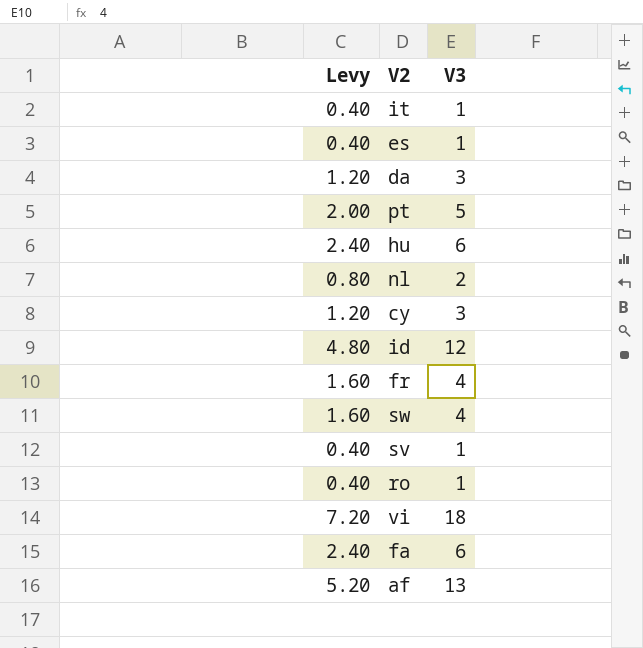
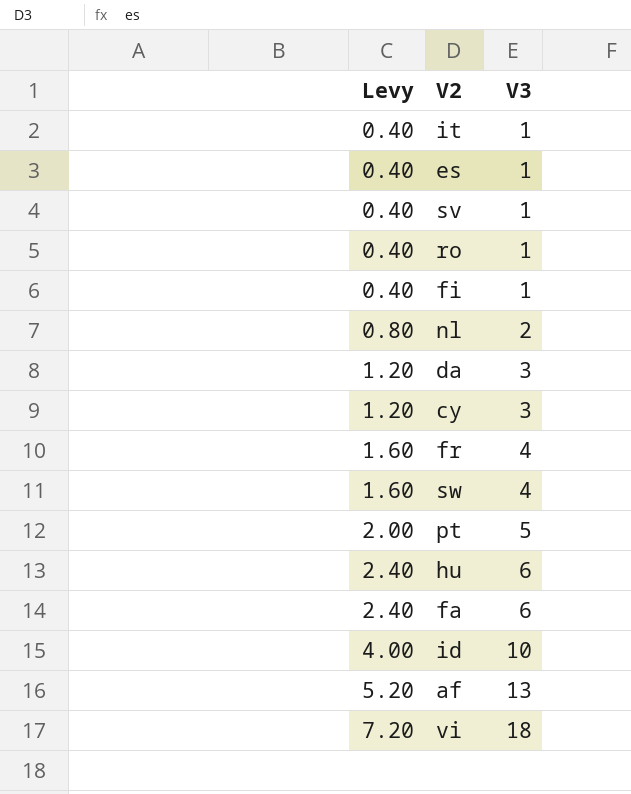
row order: none -> Levy ascending
row fi: none -> 0.40 | 1
id | Levy: 4.80 -> 4.00
id | V3: 12 -> 10

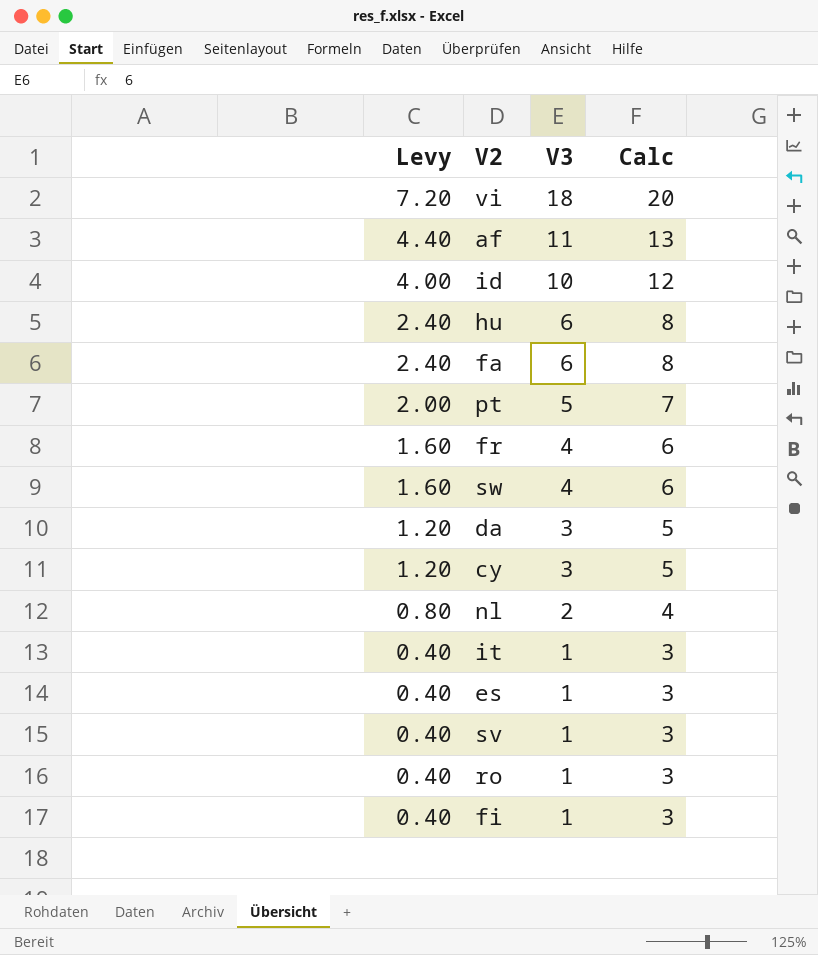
row order: Levy ascending -> Levy descending
column Calc | formula: none -> [V3] + 2
af | Levy: 5.20 -> 4.40
af | V3: 13 -> 11

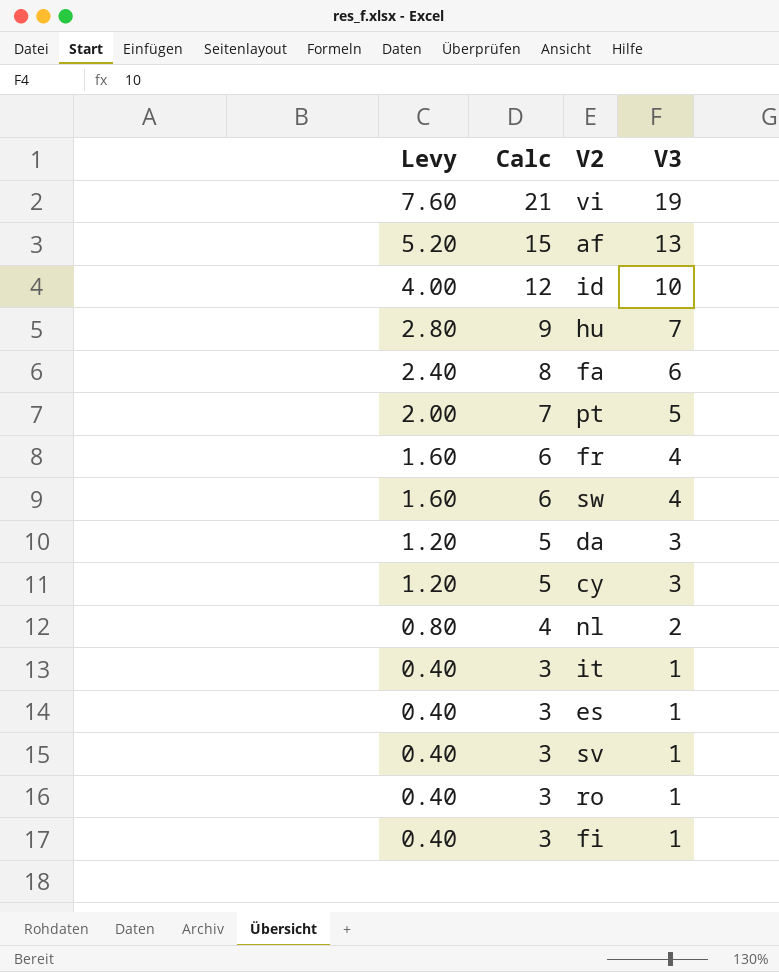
column Calc | position: 4 -> 2
vi | Levy: 7.20 -> 7.60
vi | Calc: 20 -> 21
vi | V3: 18 -> 19
af | Levy: 4.40 -> 5.20
af | Calc: 13 -> 15
af | V3: 11 -> 13
hu | Levy: 2.40 -> 2.80
hu | Calc: 8 -> 9
hu | V3: 6 -> 7

